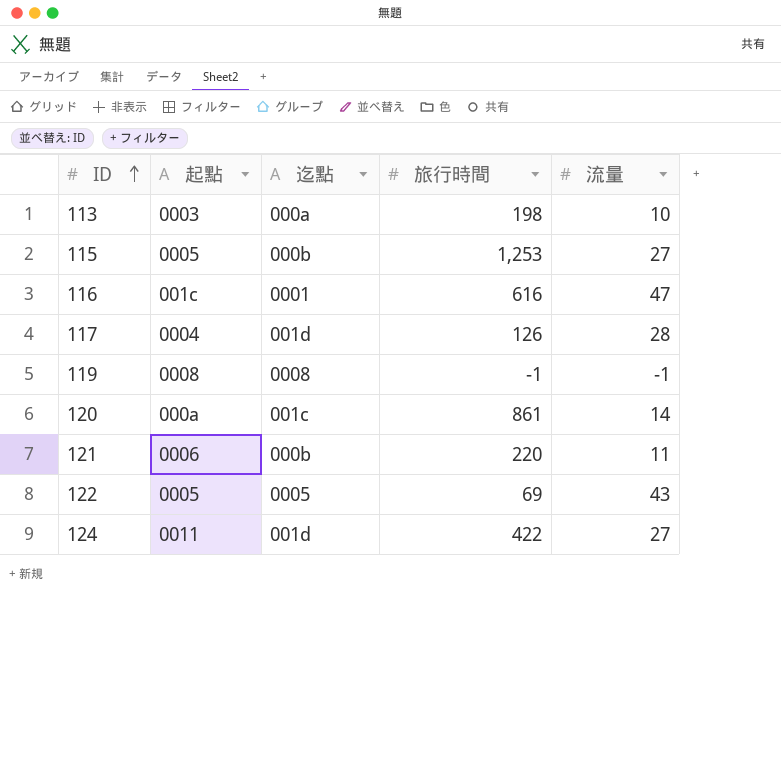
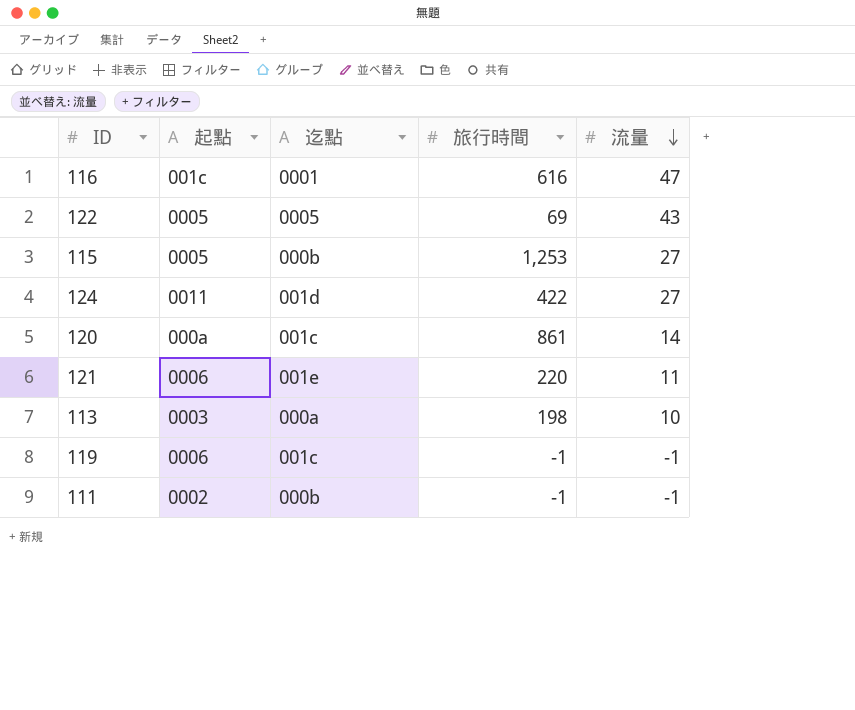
row order: ID ascending -> 流量 descending
row 117: 0004 | 001d | 126 | 28 -> none
121 | 迄點: 000b -> 001e
119 | 起點: 0008 -> 0006
119 | 迄點: 0008 -> 001c
row 111: none -> 0002 | 000b | -1 | -1

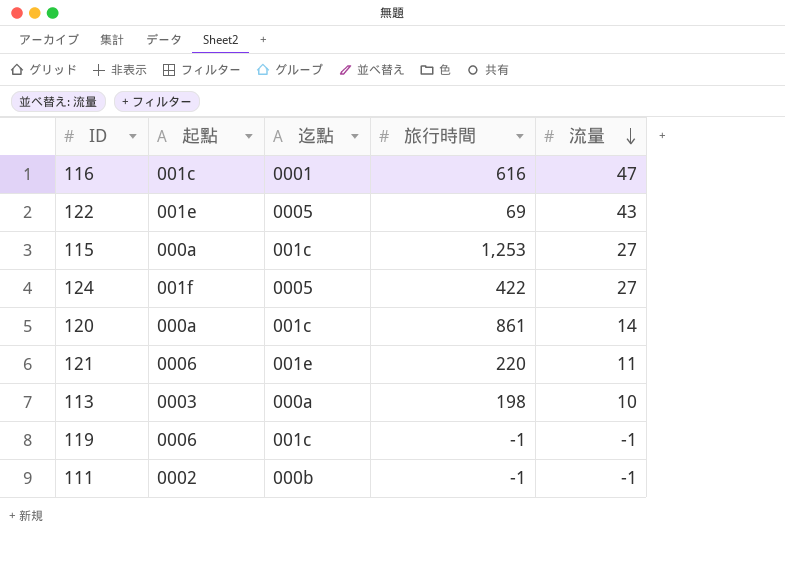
122 | 起點: 0005 -> 001e
115 | 起點: 0005 -> 000a
115 | 迄點: 000b -> 001c
124 | 起點: 0011 -> 001f
124 | 迄點: 001d -> 0005

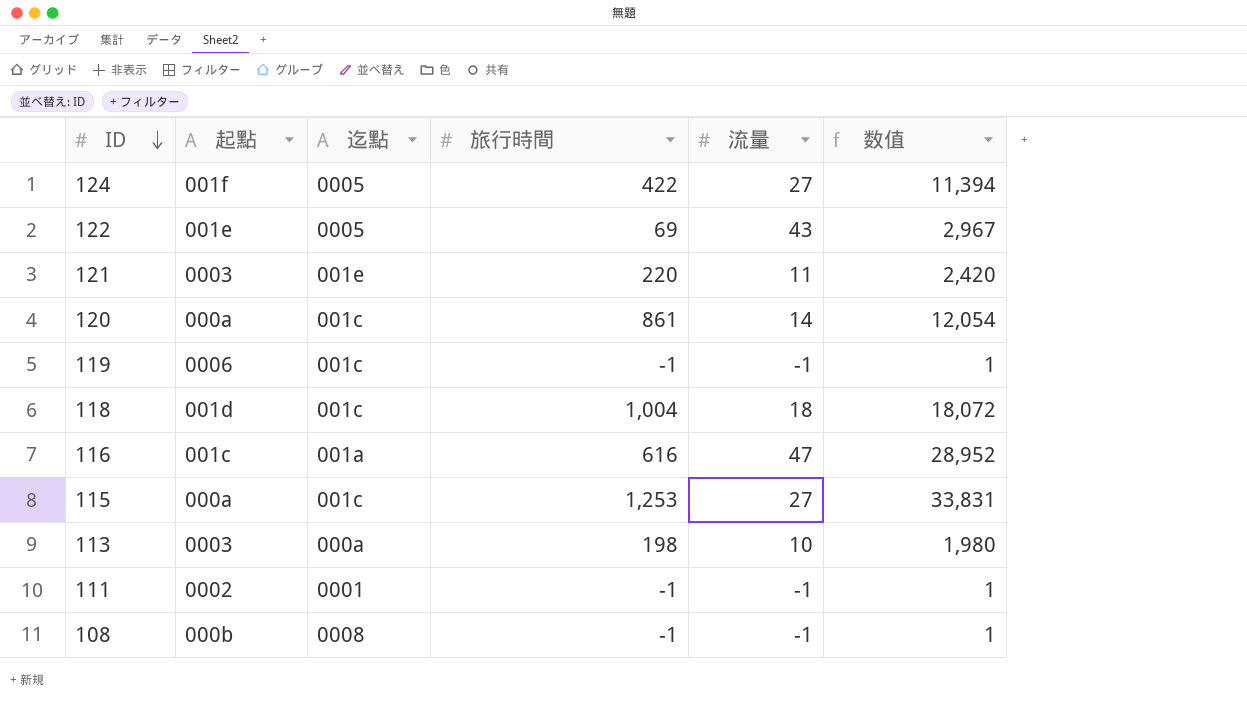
row order: 流量 descending -> ID descending
column 数值 | formula: none -> [旅行時間] * [流量]
121 | 起點: 0006 -> 0003
row 118: none -> 001d | 001c | 1,004 | 18 | 18,072
116 | 迄點: 0001 -> 001a
111 | 迄點: 000b -> 0001
row 108: none -> 000b | 0008 | -1 | -1 | 1

